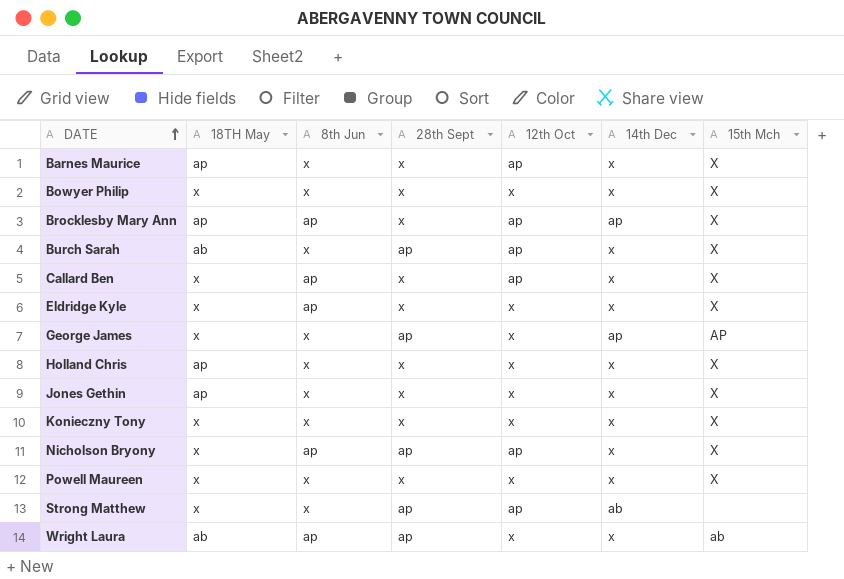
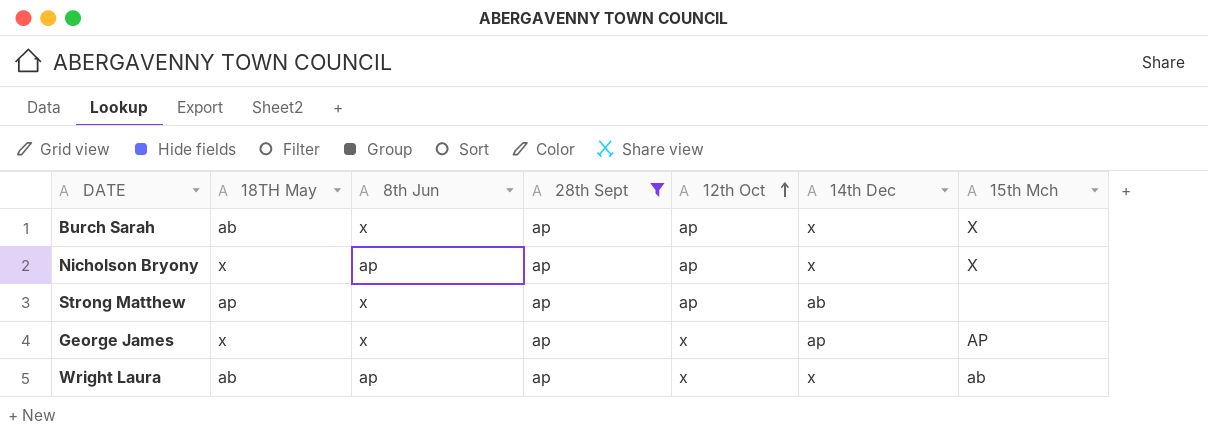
filter: none -> 28th Sept = ap
row order: DATE ascending -> 12th Oct ascending
Strong Matthew | 18TH May: x -> ap

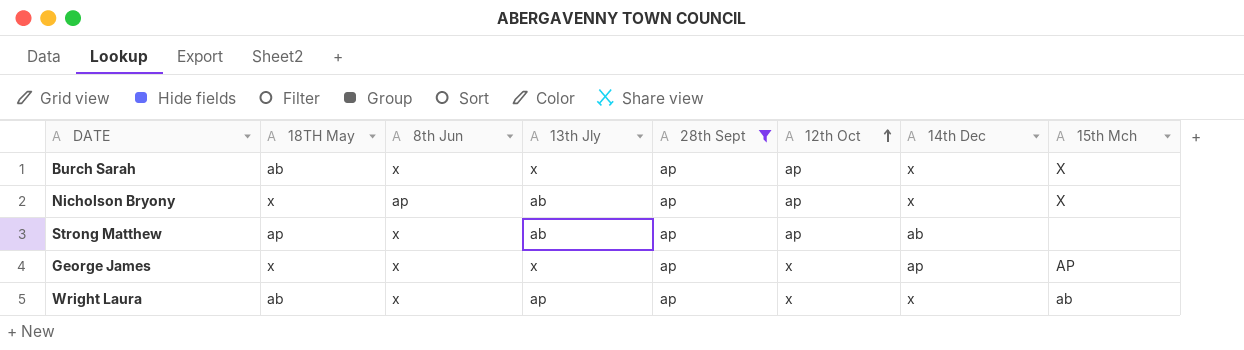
column 13th Jly | position: none -> 4
Wright Laura | 8th Jun: ap -> x

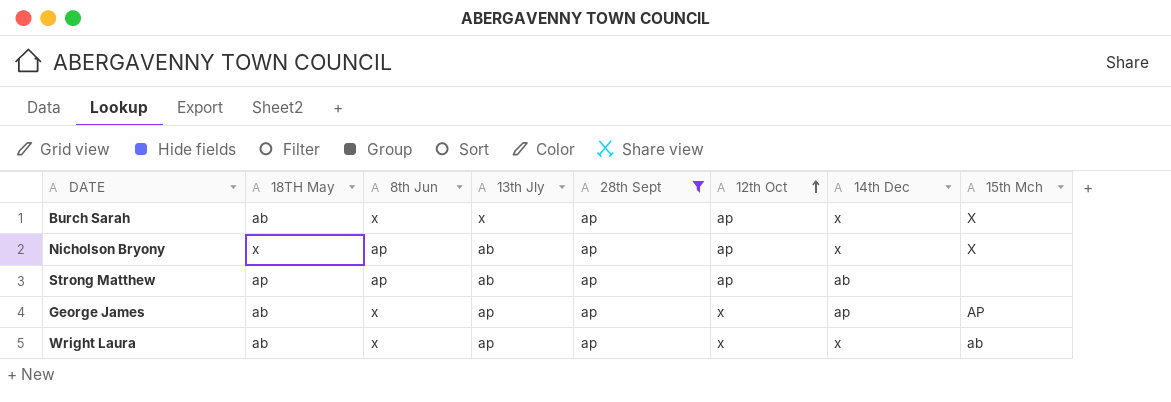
Strong Matthew | 8th Jun: x -> ap
George James | 18TH May: x -> ab
George James | 13th Jly: x -> ap

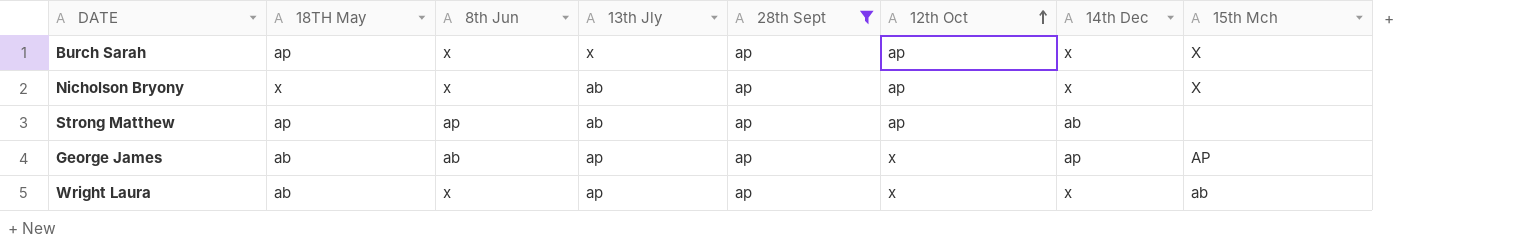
Burch Sarah | 18TH May: ab -> ap
Nicholson Bryony | 8th Jun: ap -> x
George James | 8th Jun: x -> ab

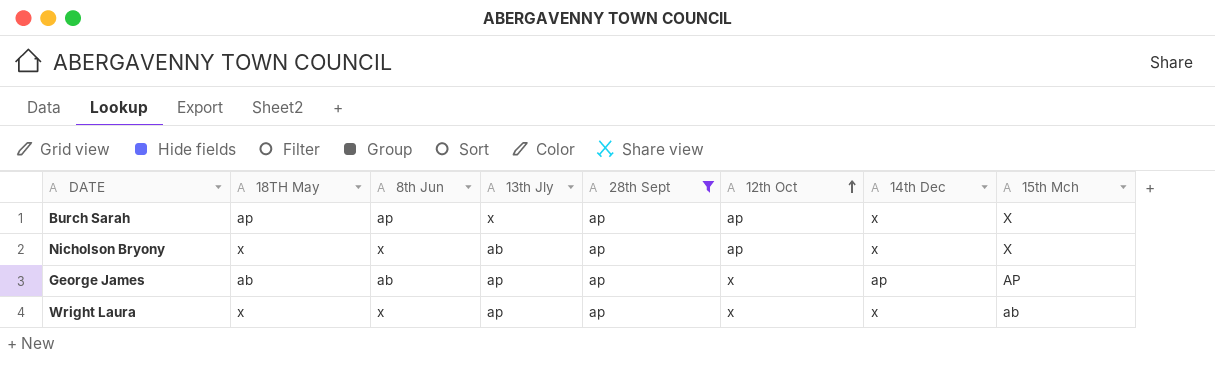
row Strong Matthew: ap | ap | ab | ap | ap | ab | none -> none
Burch Sarah | 8th Jun: x -> ap
Wright Laura | 18TH May: ab -> x

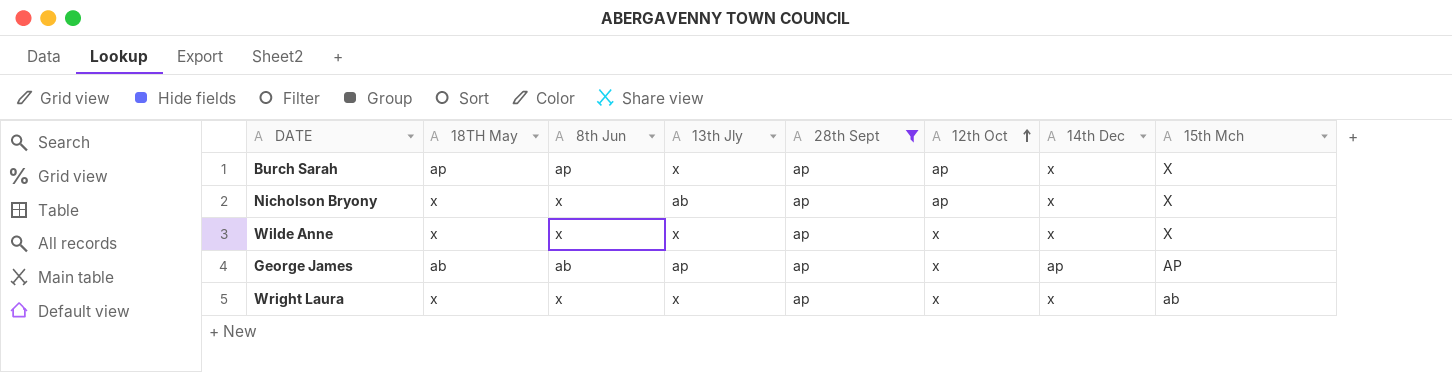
row Wilde Anne: none -> x | x | x | ap | x | x | X
Wright Laura | 13th Jly: ap -> x

